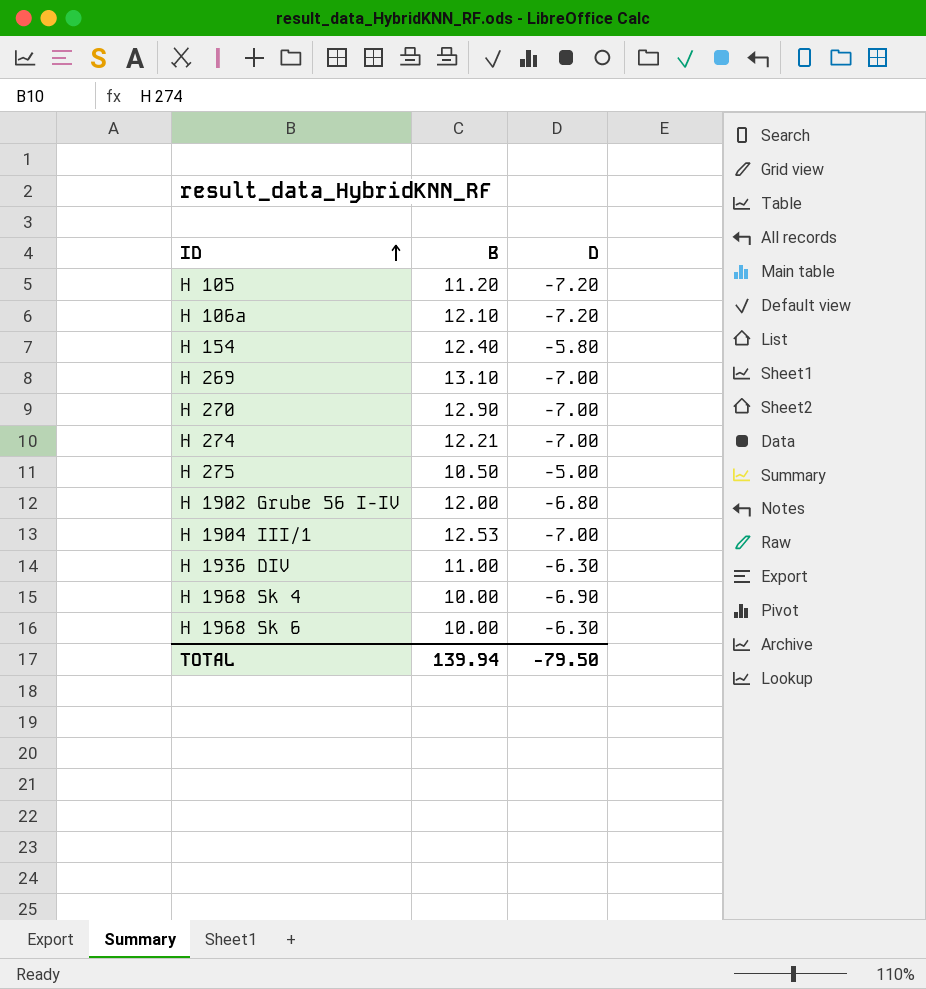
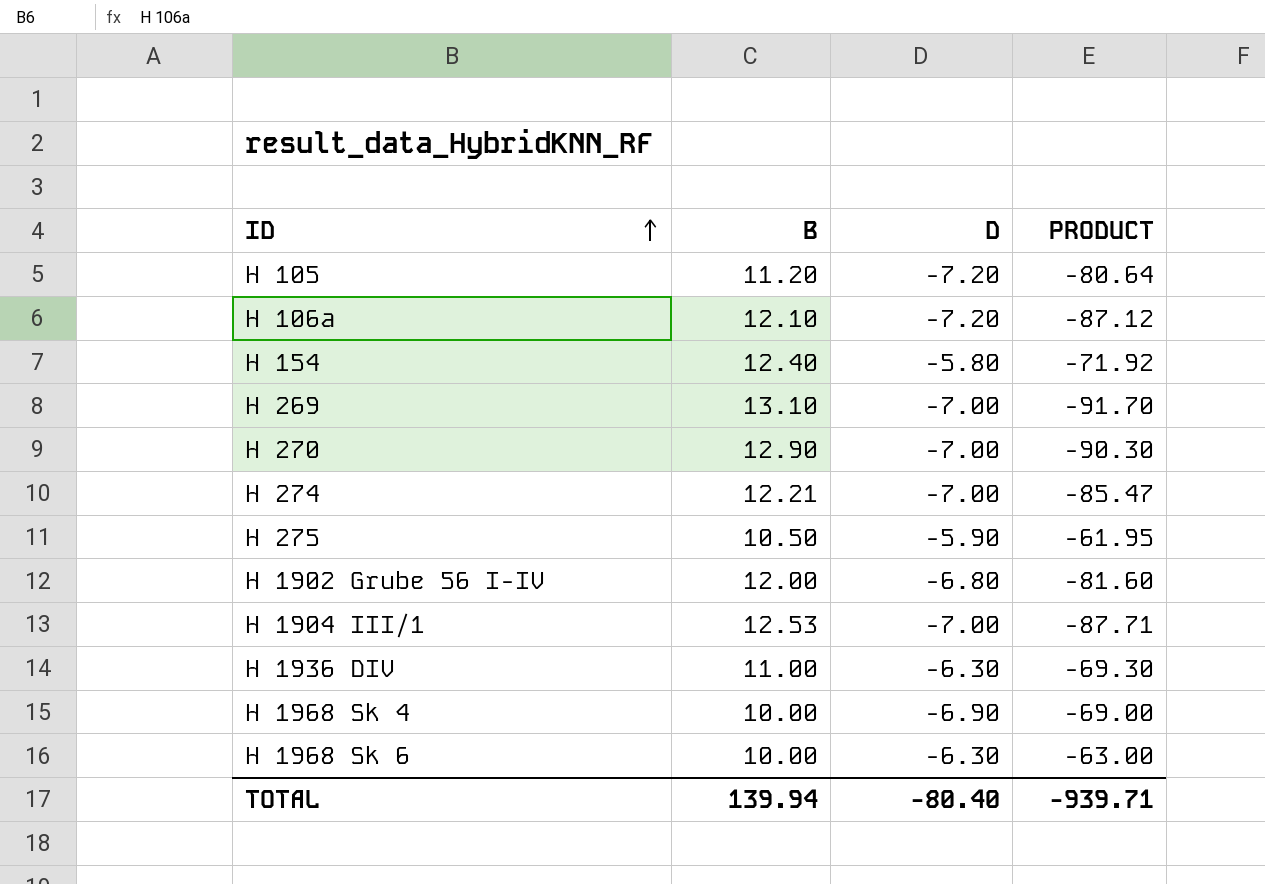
column PRODUCT | formula: none -> [B] * [D]
H 275 | D: -5.00 -> -5.90
TOTAL | D: -79.50 -> -80.40

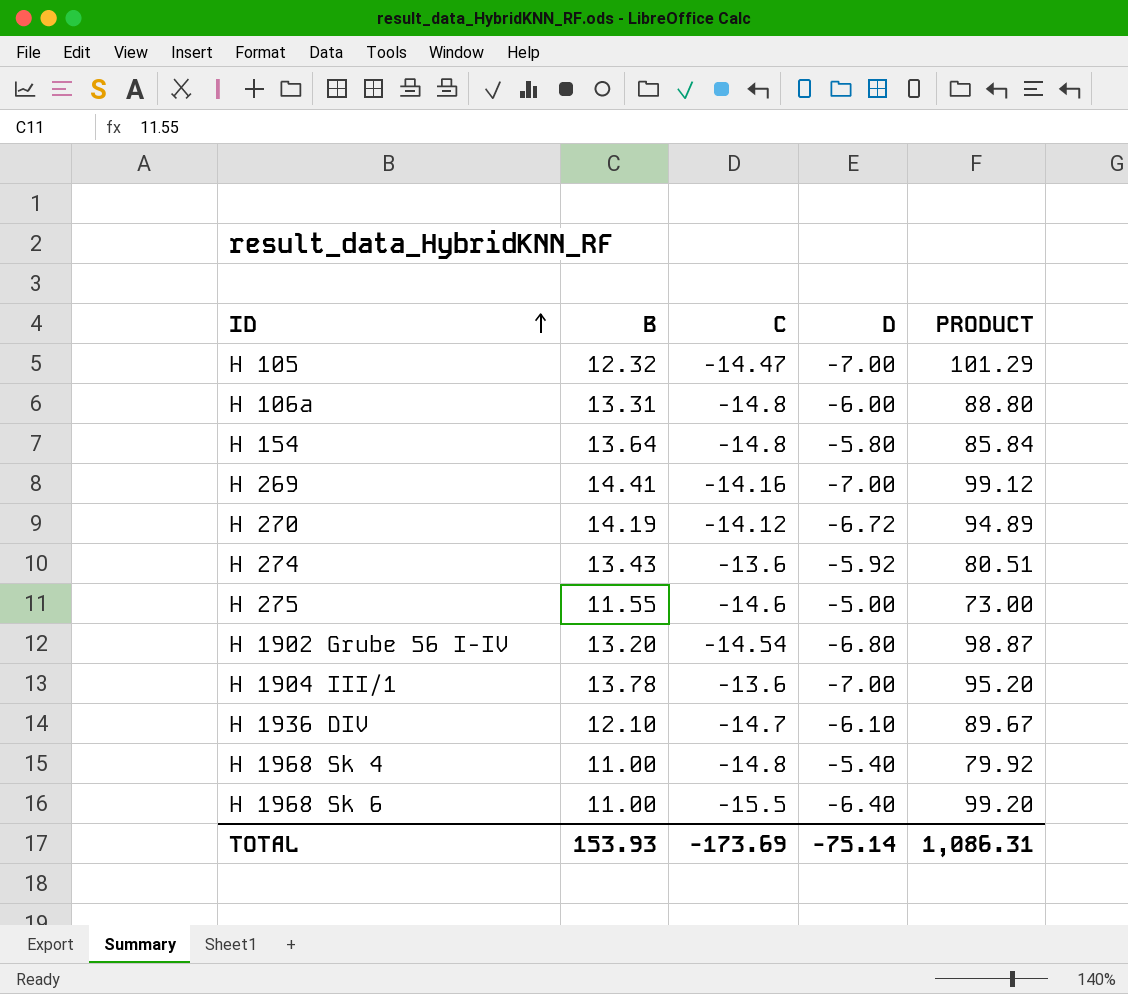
column C | position: none -> 3
column PRODUCT | formula: [B] * [D] -> [C] * [D]
H 105 | B: 11.20 -> 12.32
H 105 | D: -7.20 -> -7.00
H 106a | B: 12.10 -> 13.31
H 106a | D: -7.20 -> -6.00
H 154 | B: 12.40 -> 13.64
H 269 | B: 13.10 -> 14.41
H 270 | B: 12.90 -> 14.19
H 270 | D: -7.00 -> -6.72
H 274 | B: 12.21 -> 13.43
H 274 | D: -7.00 -> -5.92
H 275 | B: 10.50 -> 11.55
H 275 | D: -5.90 -> -5.00
H 1902 Grube 56 I-IV | B: 12.00 -> 13.20
H 1904 III/1 | B: 12.53 -> 13.78
H 1936 DIV | B: 11.00 -> 12.10
H 1936 DIV | D: -6.30 -> -6.10
H 1968 Sk 4 | B: 10.00 -> 11.00
H 1968 Sk 4 | D: -6.90 -> -5.40
H 1968 Sk 6 | B: 10.00 -> 11.00
H 1968 Sk 6 | D: -6.30 -> -6.40
TOTAL | B: 139.94 -> 153.93
TOTAL | D: -80.40 -> -75.14
TOTAL | PRODUCT: -939.71 -> 1,086.31

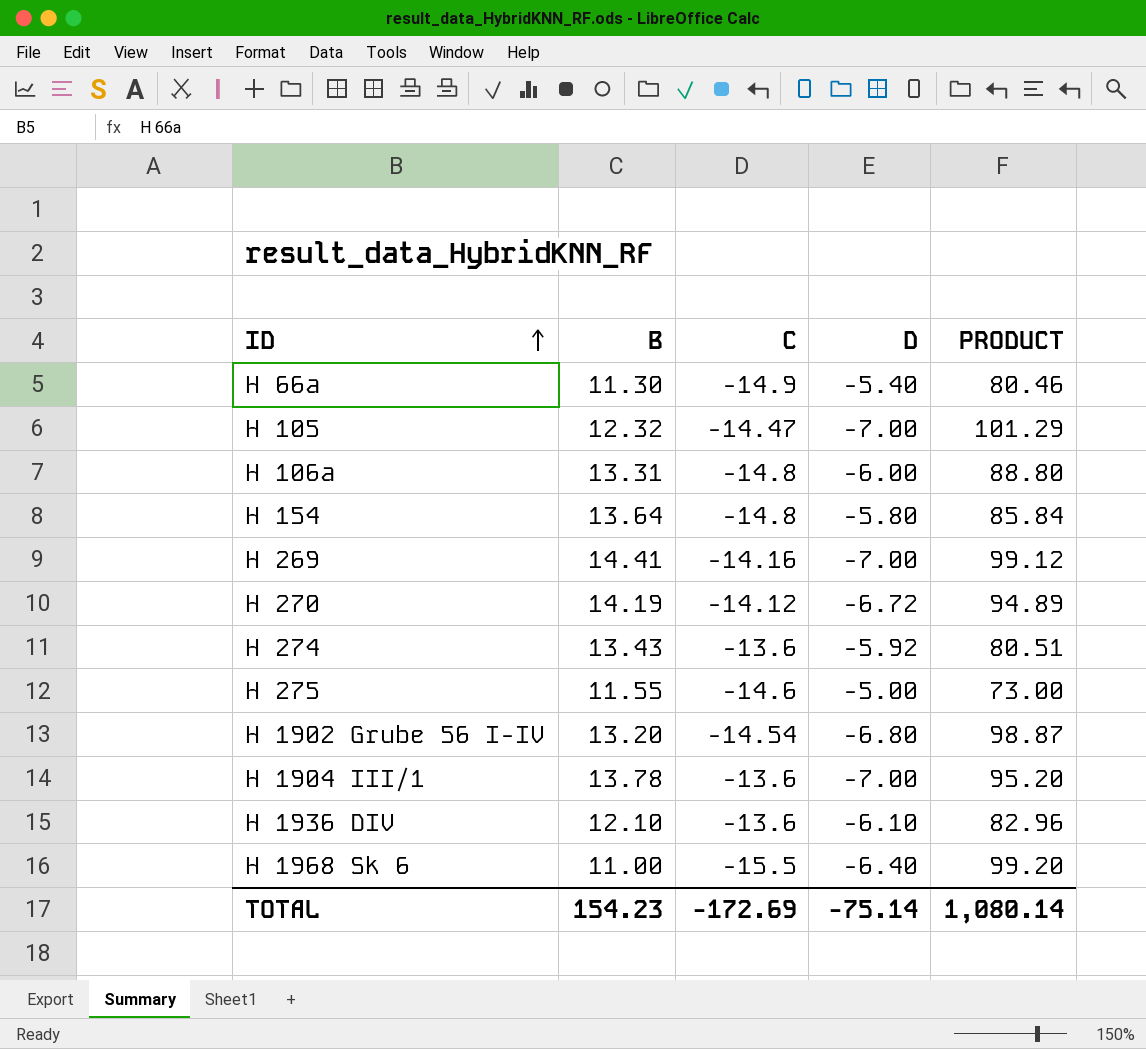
row H 1968 Sk 4: 11.00 | -14.8 | -5.40 | 79.92 -> none
row H 66a: none -> 11.30 | -14.9 | -5.40 | 80.46
H 1936 DIV | C: -14.7 -> -13.6
H 1936 DIV | PRODUCT: 89.67 -> 82.96
TOTAL | B: 153.93 -> 154.23
TOTAL | C: -173.69 -> -172.69
TOTAL | PRODUCT: 1,086.31 -> 1,080.14

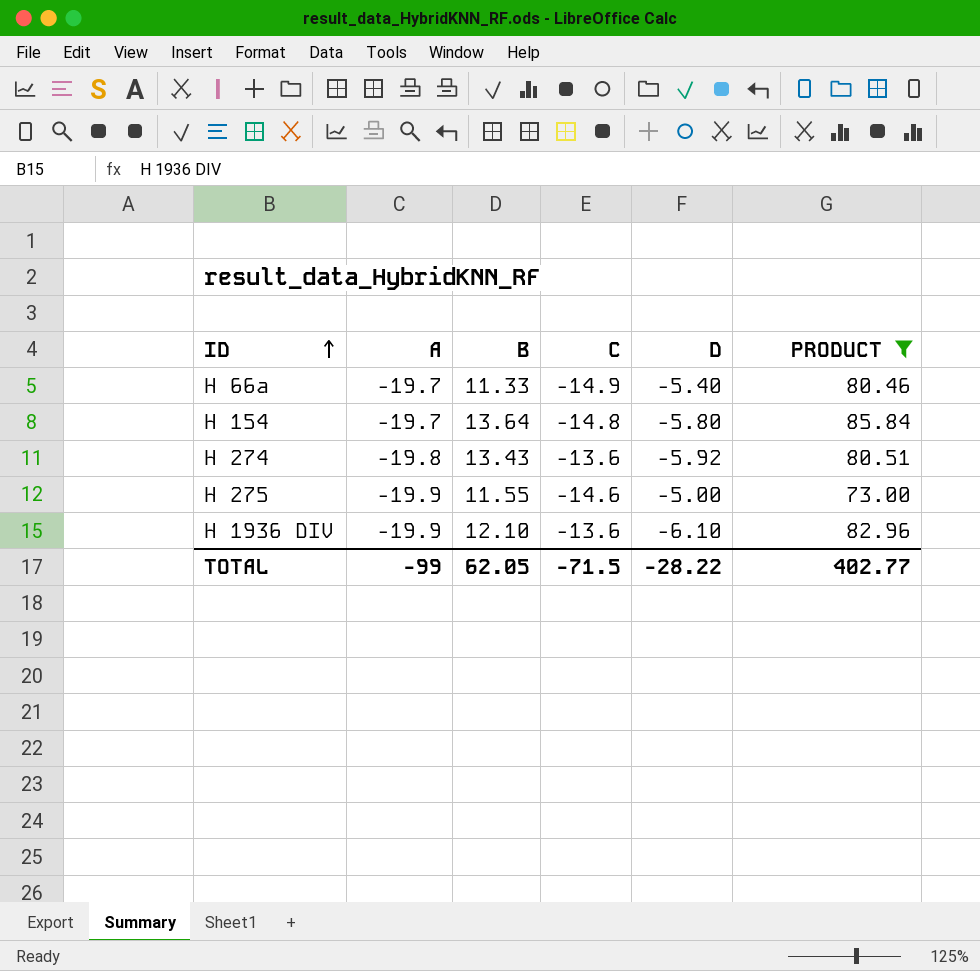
filter: none -> PRODUCT <= 85.84
column A | position: none -> 2
H 66a | B: 11.30 -> 11.33
TOTAL | B: 154.23 -> 62.05
TOTAL | C: -172.69 -> -71.5
TOTAL | D: -75.14 -> -28.22
TOTAL | PRODUCT: 1,080.14 -> 402.77

